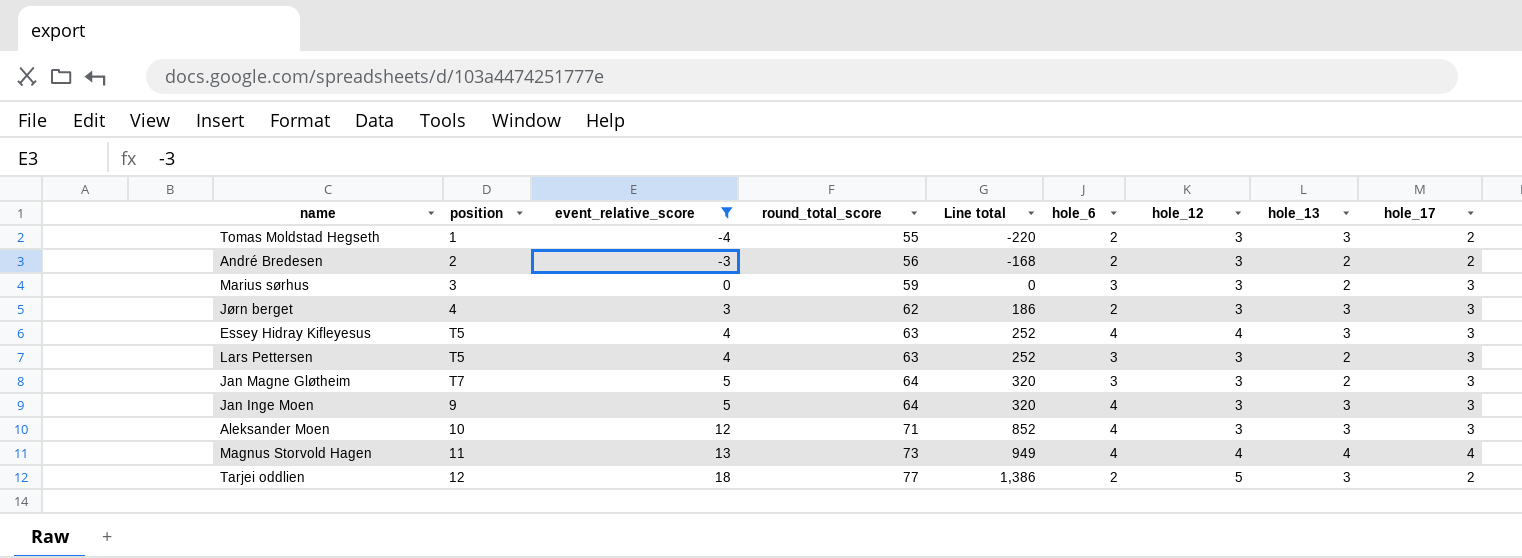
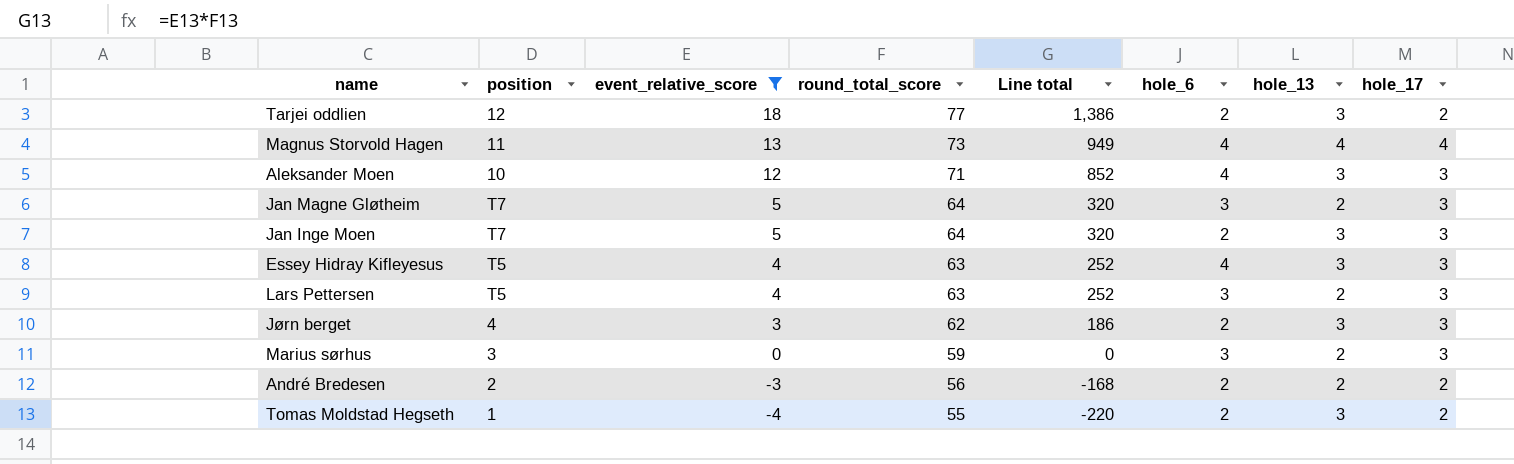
row order: event_relative_score ascending -> event_relative_score descending
column hole_12 | position: 7 -> none
Jan Inge Moen | position: 9 -> T7
Jan Inge Moen | hole_6: 4 -> 2

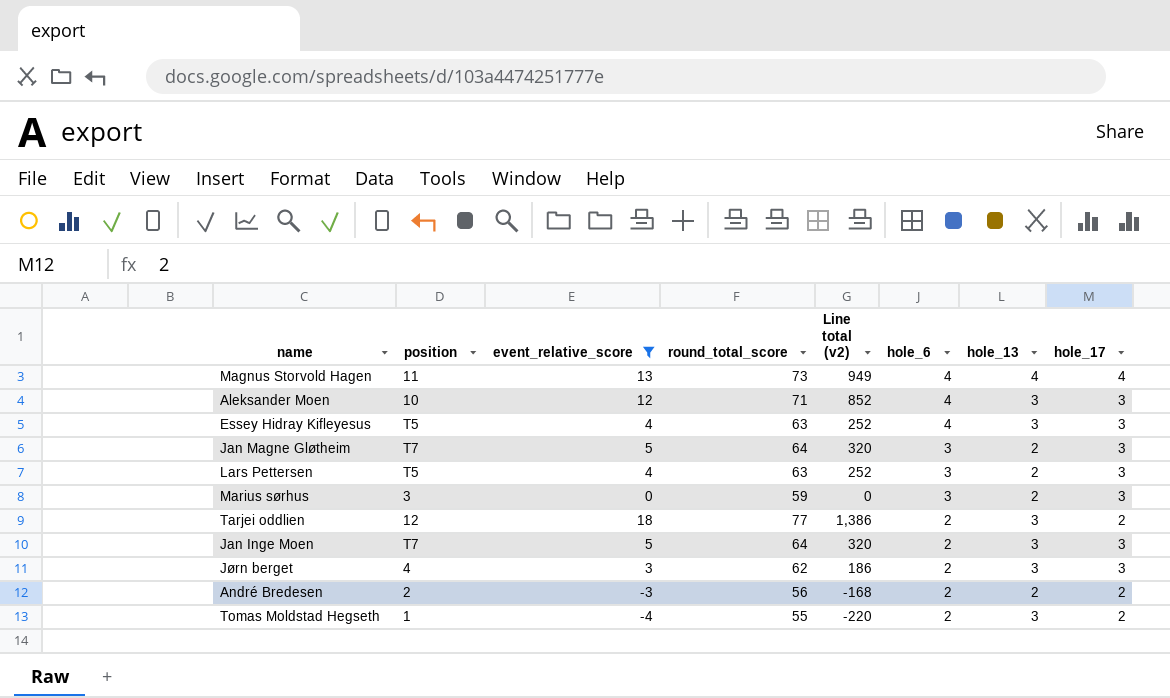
row order: event_relative_score descending -> hole_6 descending
column name: Line total -> Line total (v2)

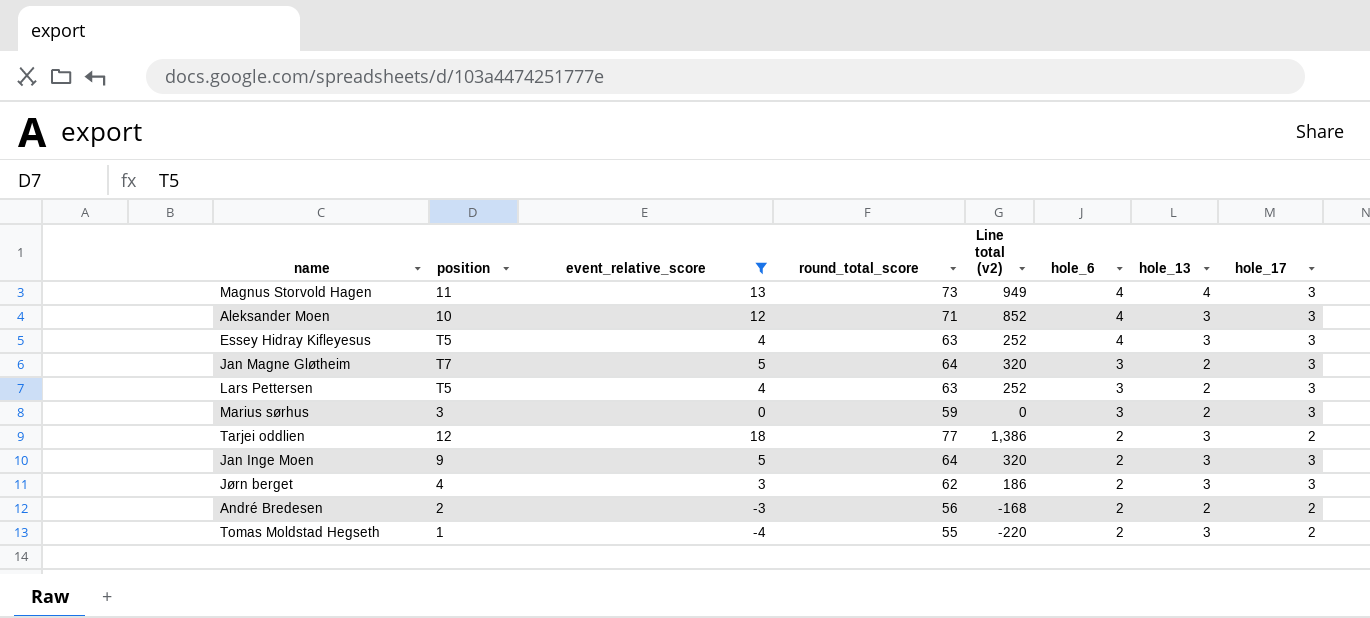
Magnus Storvold Hagen | hole_17: 4 -> 3
Jan Inge Moen | position: T7 -> 9

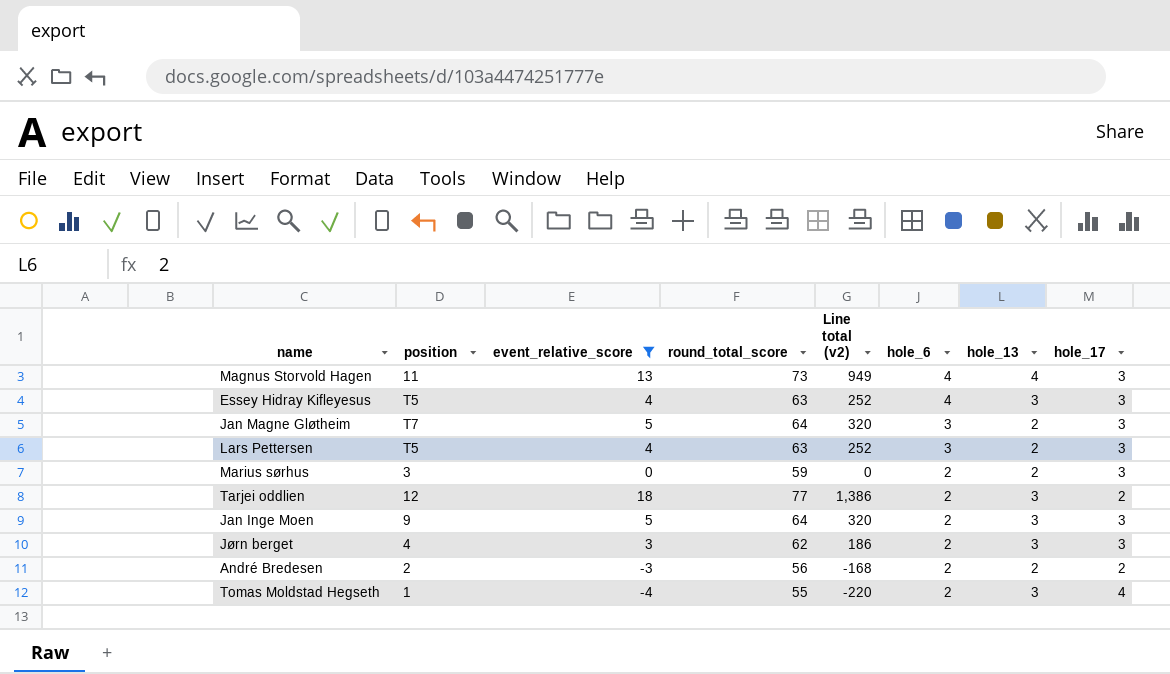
row Aleksander Moen: 10 | 12 | 71 | 852 | 4 | 3 | 3 -> none
Marius sørhus | hole_6: 3 -> 2
Tomas Moldstad Hegseth | hole_17: 2 -> 4

